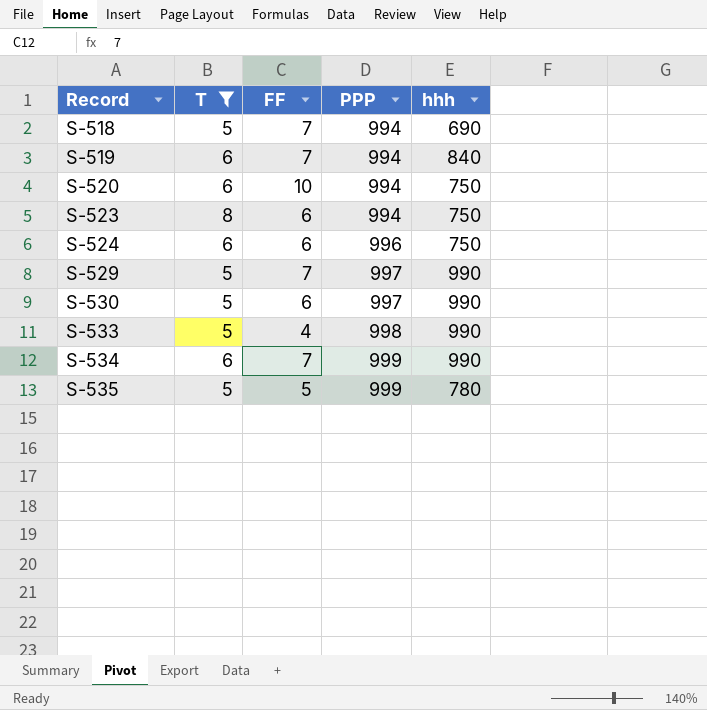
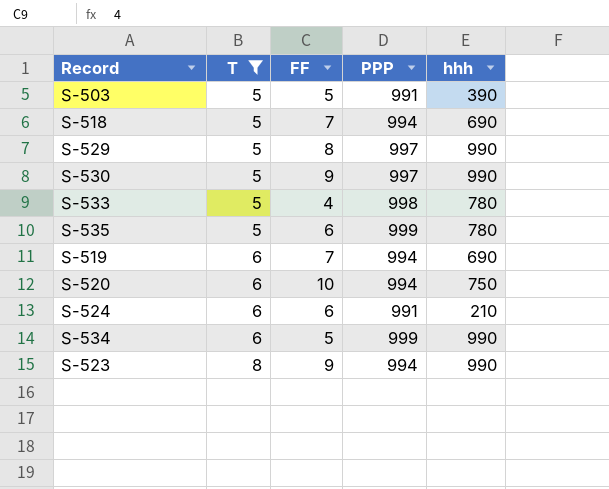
row order: Record ascending -> T ascending
row S-503: none -> 5 | 5 | 991 | 390
S-529 | FF: 7 -> 8
S-530 | FF: 6 -> 9
S-533 | hhh: 990 -> 780
S-535 | FF: 5 -> 6
S-519 | hhh: 840 -> 690
S-524 | PPP: 996 -> 991
S-524 | hhh: 750 -> 210
S-534 | FF: 7 -> 5
S-523 | FF: 6 -> 9
S-523 | hhh: 750 -> 990

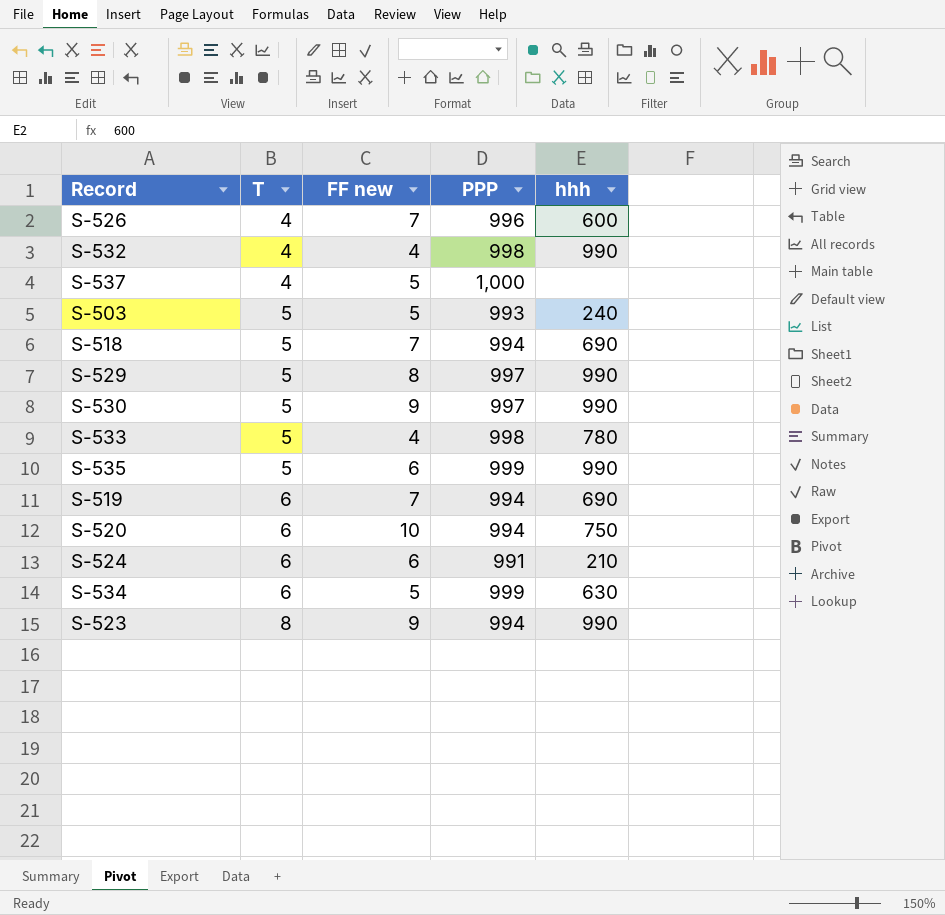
filter: T != 4 -> none
column name: FF -> FF new
S-503 | PPP: 991 -> 993
S-503 | hhh: 390 -> 240
S-535 | hhh: 780 -> 990
S-534 | hhh: 990 -> 630

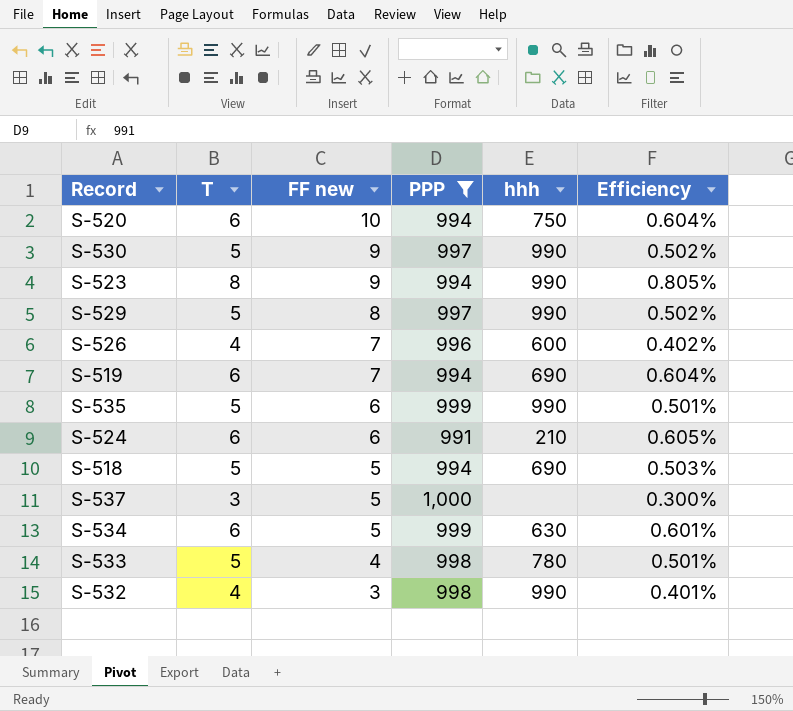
filter: none -> PPP != 993
row order: T ascending -> FF new descending
column Efficiency | formula: none -> [T] / [PPP]
S-518 | FF new: 7 -> 5
S-537 | T: 4 -> 3
S-532 | FF new: 4 -> 3

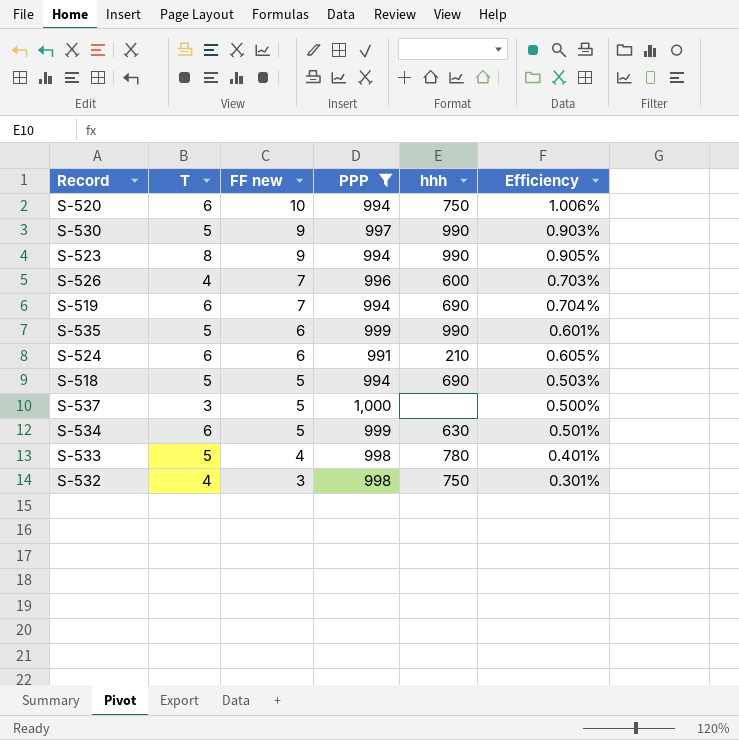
column Efficiency | formula: [T] / [PPP] -> [FF new] / [PPP]
row S-529: 5 | 8 | 997 | 990 | 0.502% -> none
S-532 | hhh: 990 -> 750

